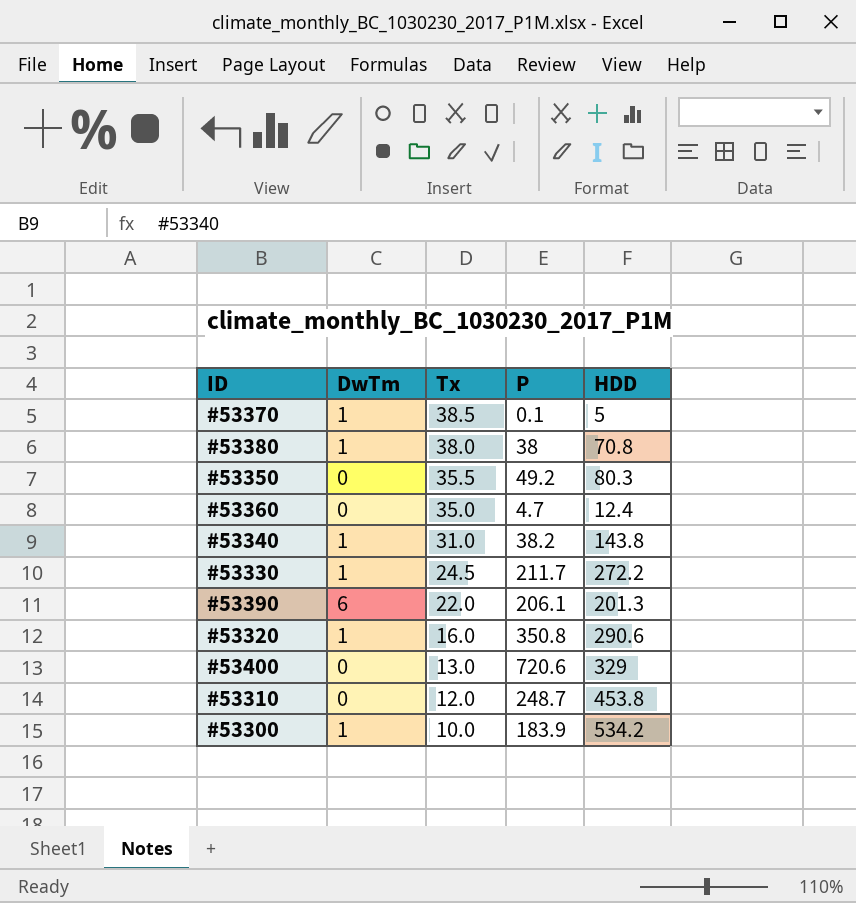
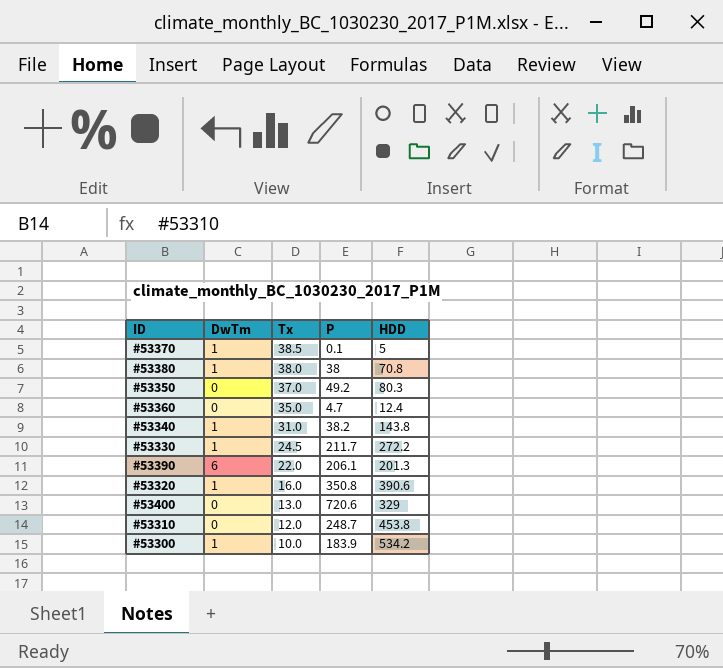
#53350 | Tx: 35.5 -> 37.0
#53320 | HDD: 290.6 -> 390.6

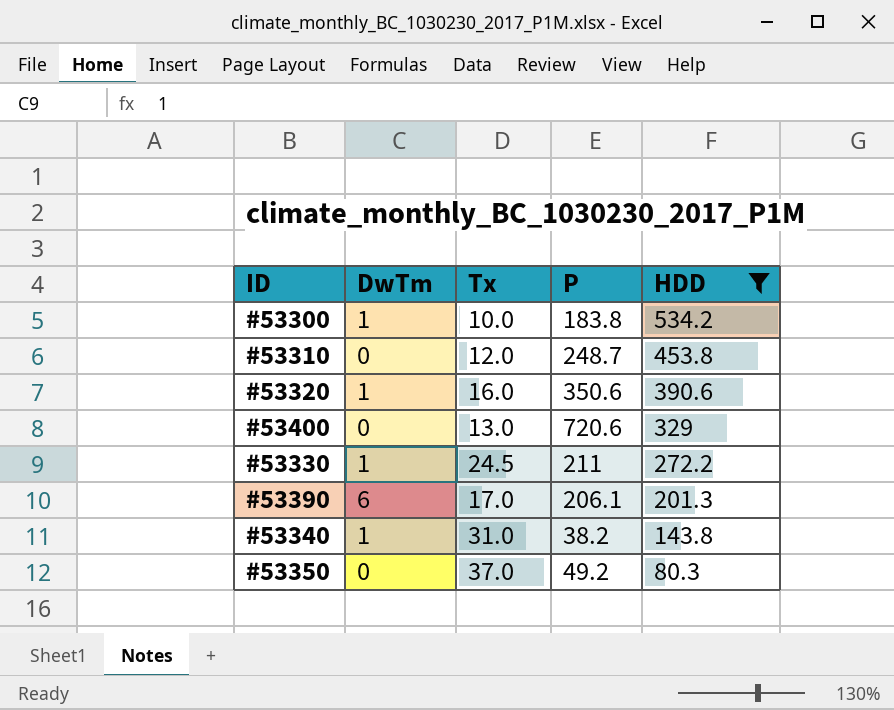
filter: none -> HDD >= 80.3
row order: Tx descending -> HDD descending
#53300 | P: 183.9 -> 183.8
#53320 | P: 350.8 -> 350.6
#53330 | P: 211.7 -> 211
#53390 | Tx: 22.0 -> 17.0

